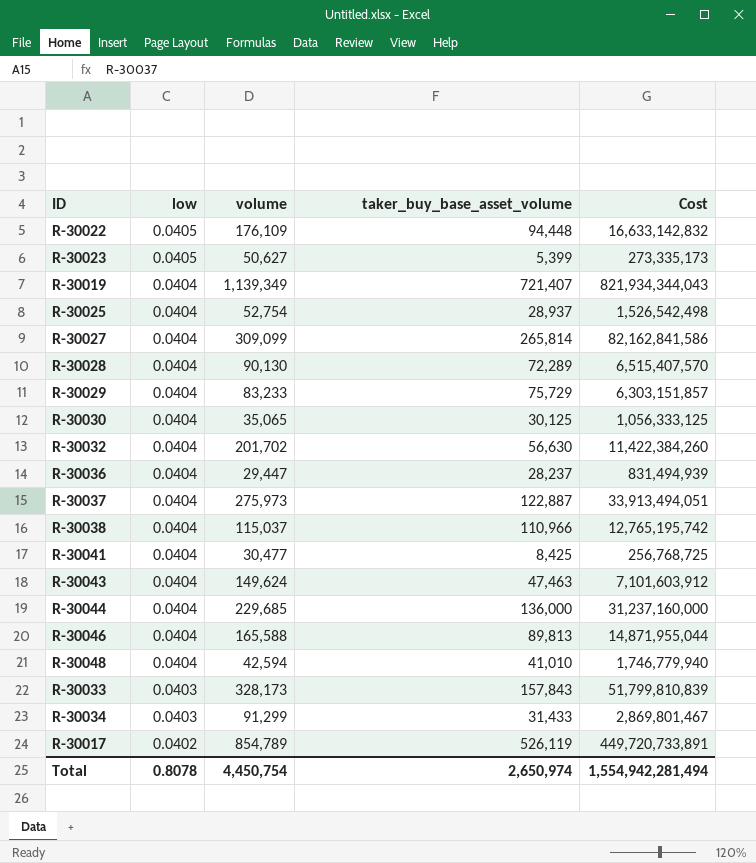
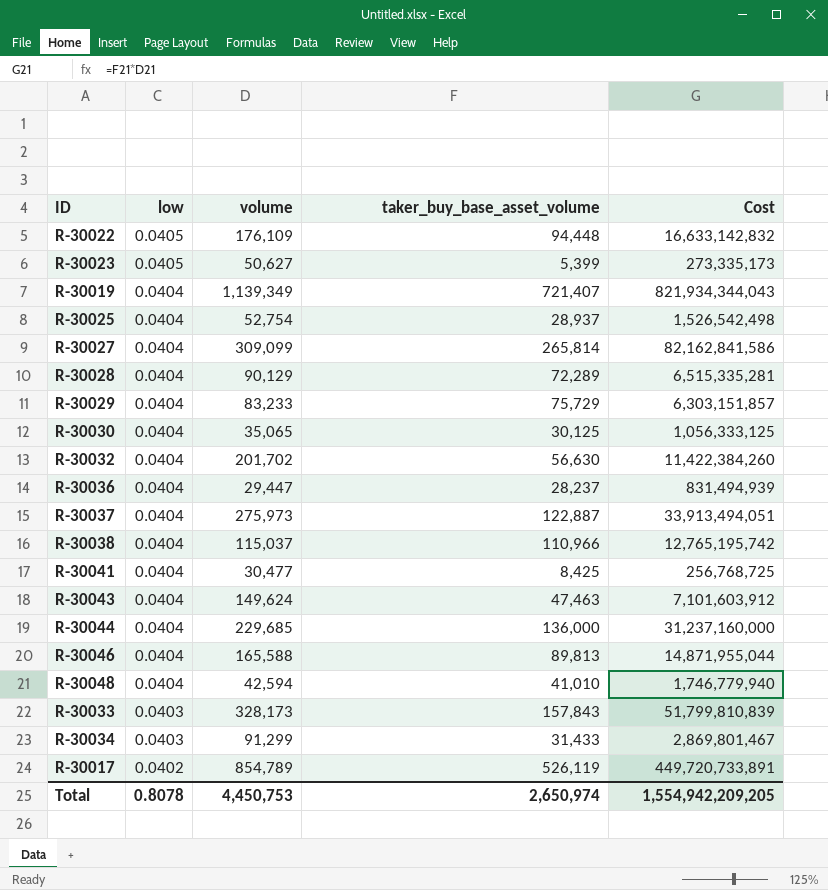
R-30028 | volume: 90,130 -> 90,129
R-30028 | Cost: 6,515,407,570 -> 6,515,335,281
Total | volume: 4,450,754 -> 4,450,753
Total | Cost: 1,554,942,281,494 -> 1,554,942,209,205

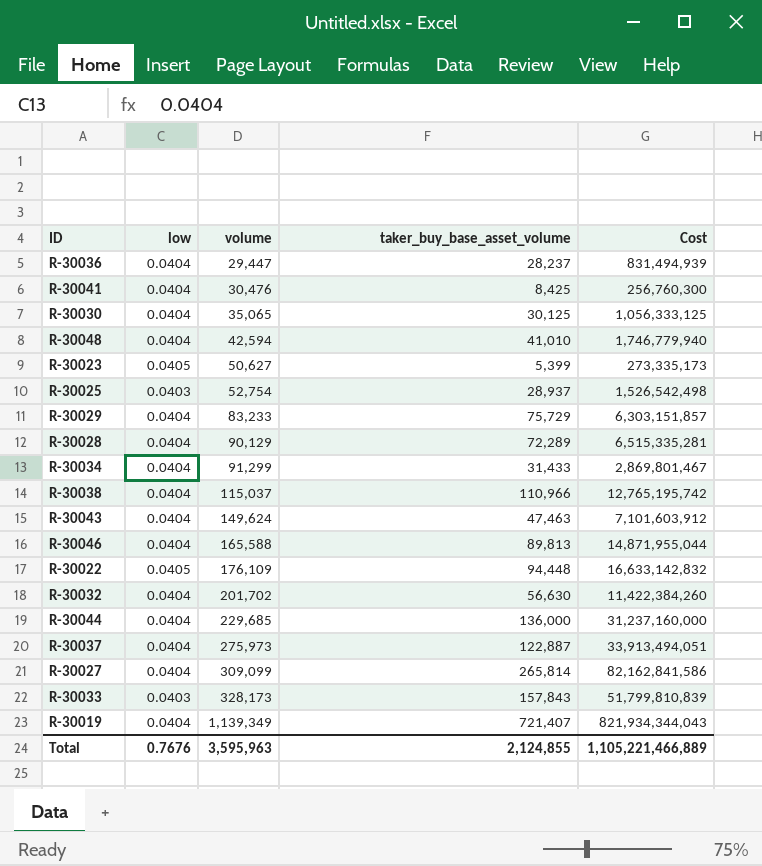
row order: low descending -> volume ascending
row R-30017: 0.0402 | 854,789 | 526,119 | 449,720,733,891 -> none
R-30041 | volume: 30,477 -> 30,476
R-30041 | Cost: 256,768,725 -> 256,760,300
R-30025 | low: 0.0404 -> 0.0403
R-30034 | low: 0.0403 -> 0.0404
Total | low: 0.8078 -> 0.7676
Total | volume: 4,450,753 -> 3,595,963
Total | taker_buy_base_asset_volume: 2,650,974 -> 2,124,855
Total | Cost: 1,554,942,209,205 -> 1,105,221,466,889

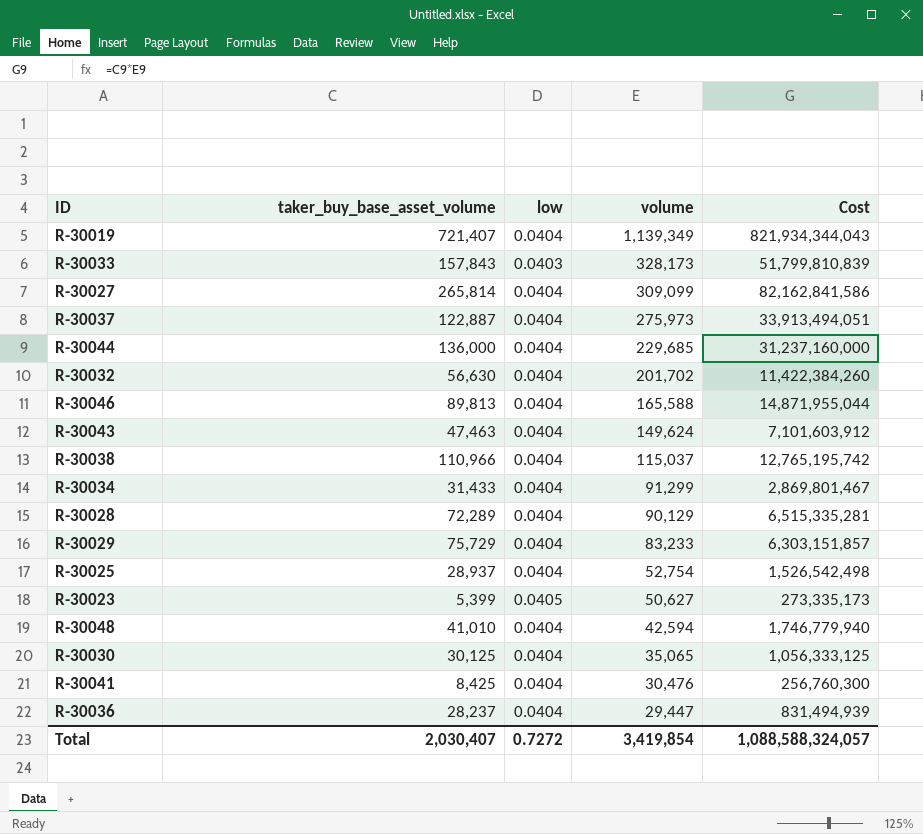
row order: volume ascending -> volume descending
column taker_buy_base_asset_volume | position: 4 -> 2
row R-30022: 0.0405 | 176,109 | 94,448 | 16,633,142,832 -> none
R-30025 | low: 0.0403 -> 0.0404
Total | taker_buy_base_asset_volume: 2,124,855 -> 2,030,407
Total | low: 0.7676 -> 0.7272
Total | volume: 3,595,963 -> 3,419,854
Total | Cost: 1,105,221,466,889 -> 1,088,588,324,057

